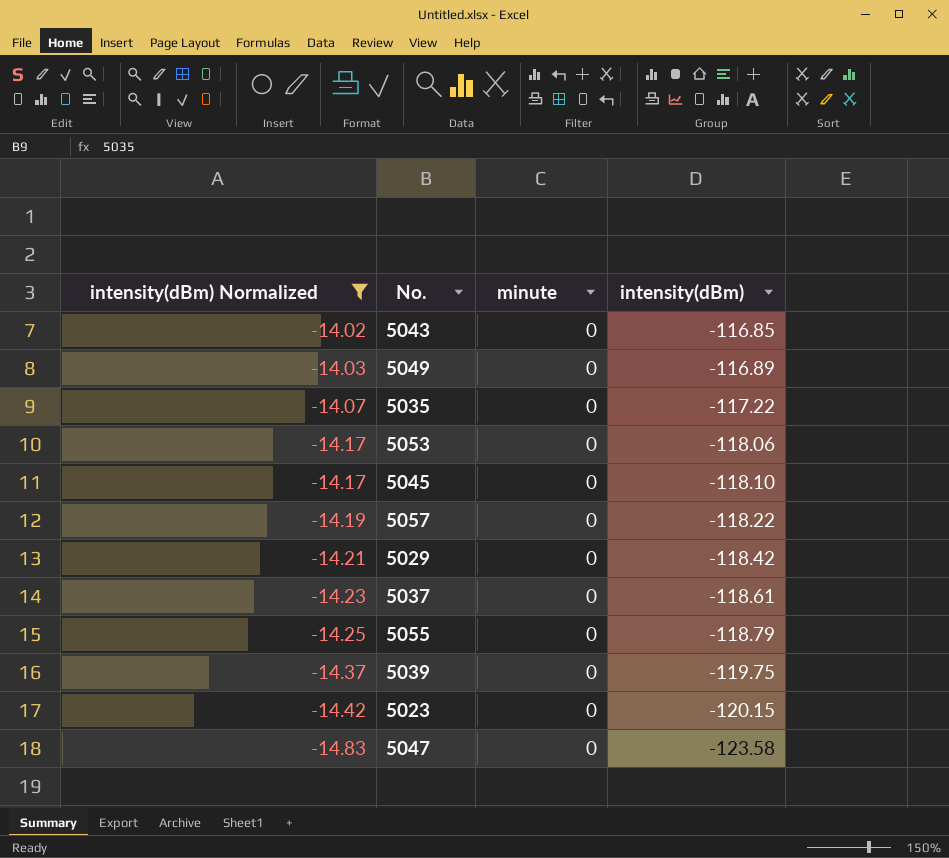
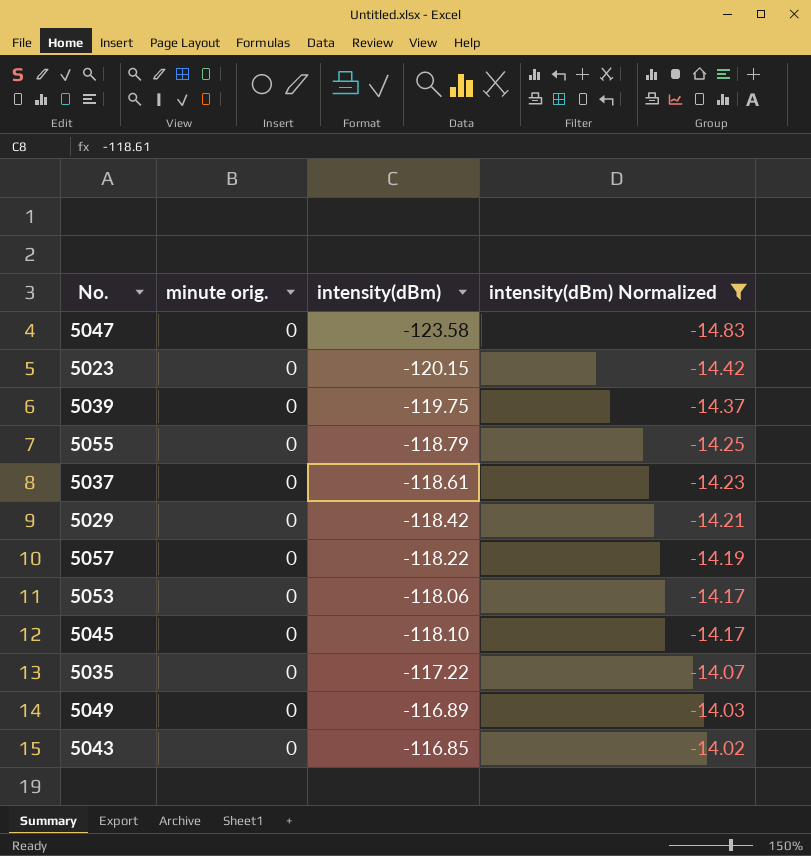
row order: intensity(dBm) Normalized descending -> intensity(dBm) Normalized ascending
column name: minute -> minute orig.
column intensity(dBm) Normalized | position: 1 -> 4

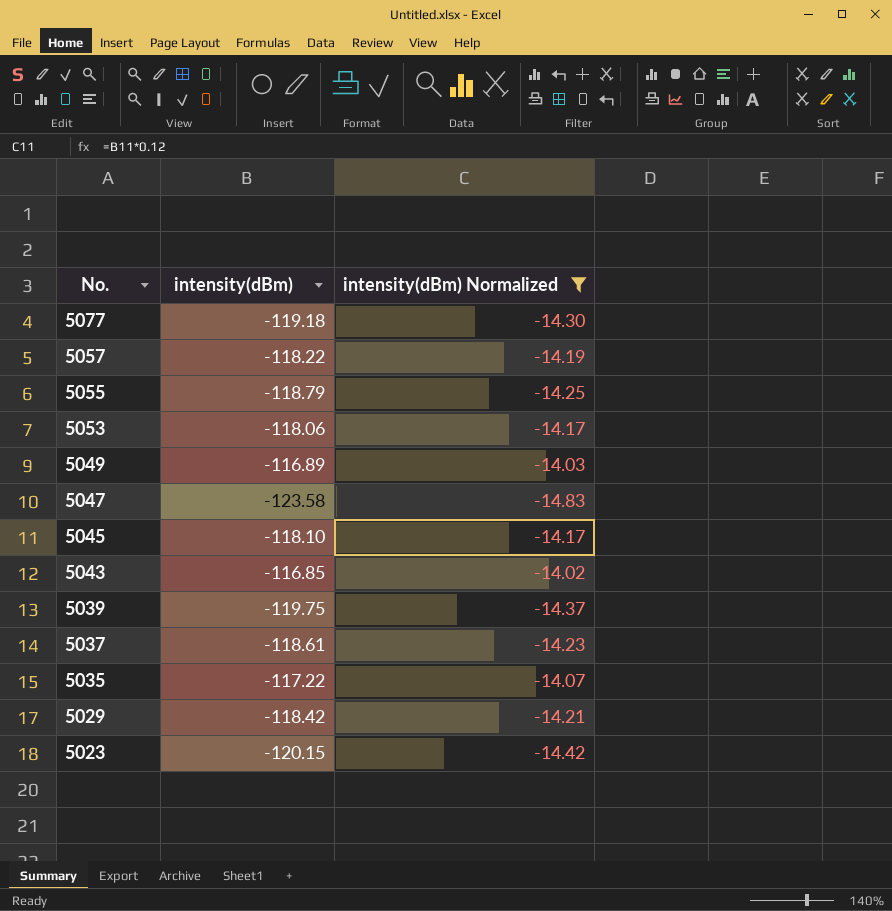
row order: intensity(dBm) Normalized ascending -> No. descending
column minute orig. | position: 2 -> none
row 5077: none -> -119.18 | -14.30

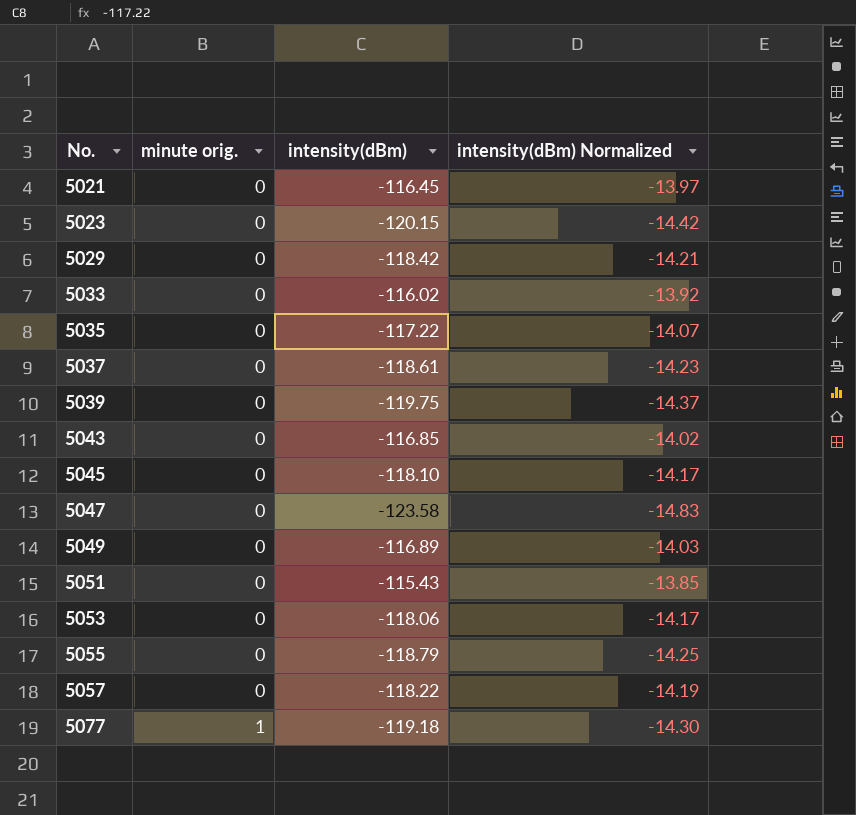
filter: intensity(dBm) Normalized <= -14.02 -> none
row order: No. descending -> No. ascending
column minute orig. | position: none -> 2

